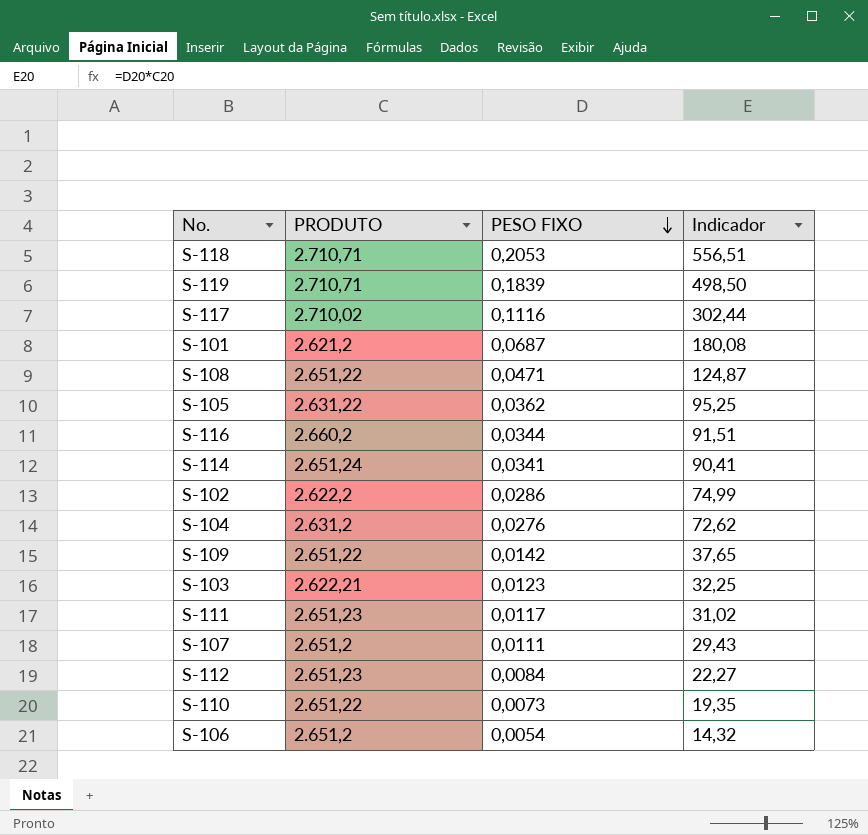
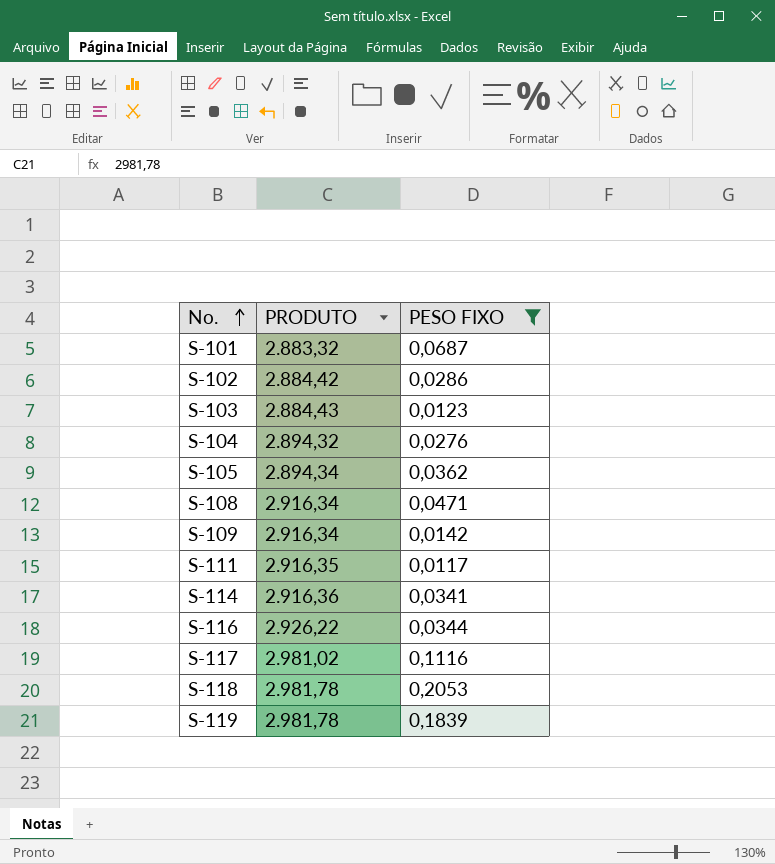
filter: none -> PESO FIXO >= 0,0117
row order: PESO FIXO descending -> No. ascending
column Indicador | formula: [PRODUTO] * [PESO FIXO] -> none
S-101 | PRODUTO: 2.621,2 -> 2.883,32
S-102 | PRODUTO: 2.622,2 -> 2.884,42
S-103 | PRODUTO: 2.622,21 -> 2.884,43
S-104 | PRODUTO: 2.631,2 -> 2.894,32
S-105 | PRODUTO: 2.631,22 -> 2.894,34
S-108 | PRODUTO: 2.651,22 -> 2.916,34
S-109 | PRODUTO: 2.651,22 -> 2.916,34
S-111 | PRODUTO: 2.651,23 -> 2.916,35
S-114 | PRODUTO: 2.651,24 -> 2.916,36
S-116 | PRODUTO: 2.660,2 -> 2.926,22
S-117 | PRODUTO: 2.710,02 -> 2.981,02
S-118 | PRODUTO: 2.710,71 -> 2.981,78
S-119 | PRODUTO: 2.710,71 -> 2.981,78

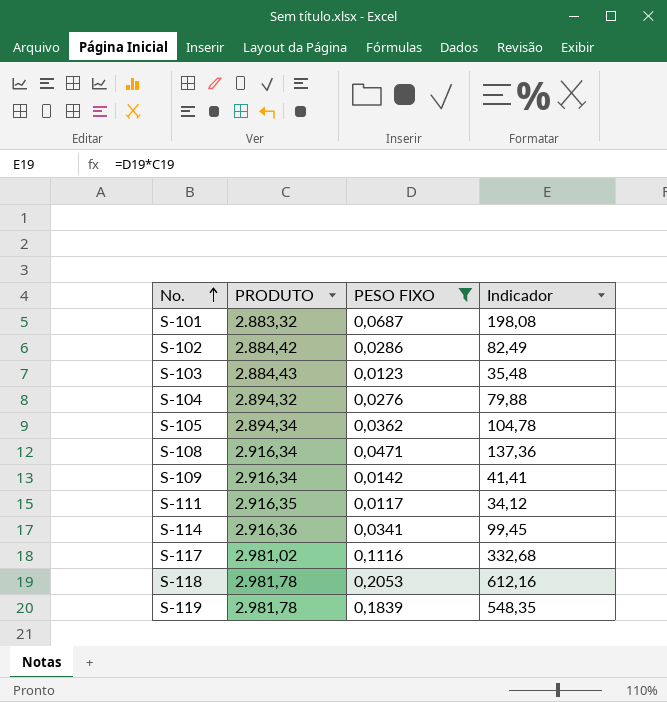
column Indicador | formula: none -> [PRODUTO] * [PESO FIXO]
row S-116: 2.926,22 | 0,0344 -> none

